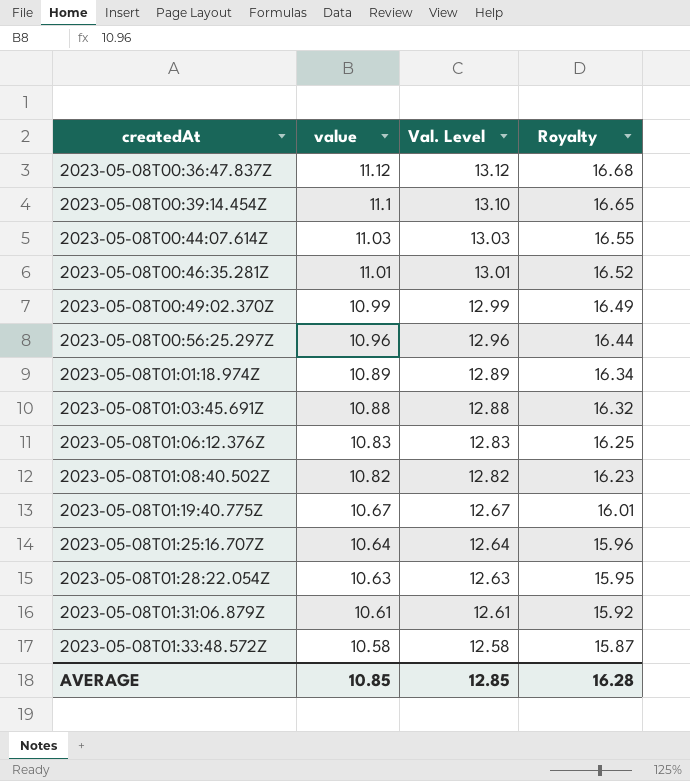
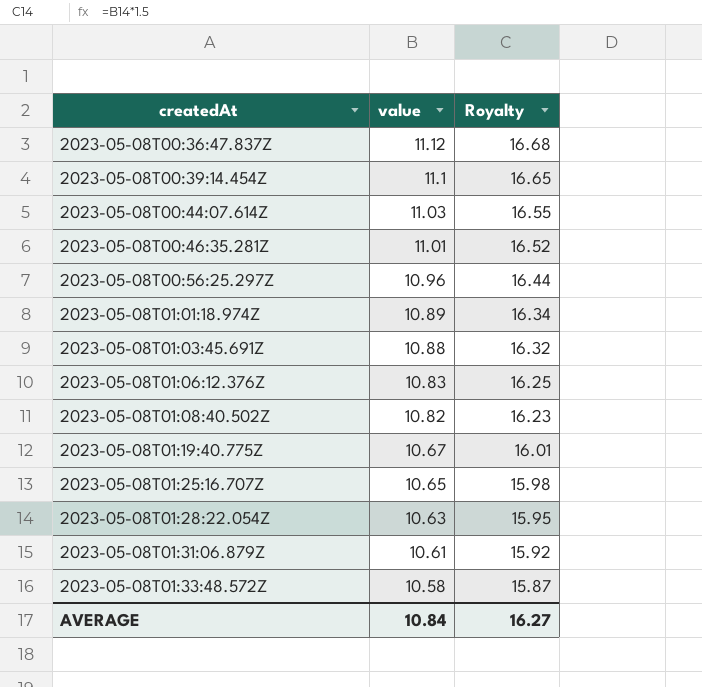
column Val. Level | formula: [value] + 2 -> none
row 2023-05-08T00:49:02.370Z: 10.99 | 12.99 | 16.49 -> none
2023-05-08T01:25:16.707Z | value: 10.64 -> 10.65
2023-05-08T01:25:16.707Z | Royalty: 15.96 -> 15.98
AVERAGE | value: 10.85 -> 10.84
AVERAGE | Royalty: 16.28 -> 16.27

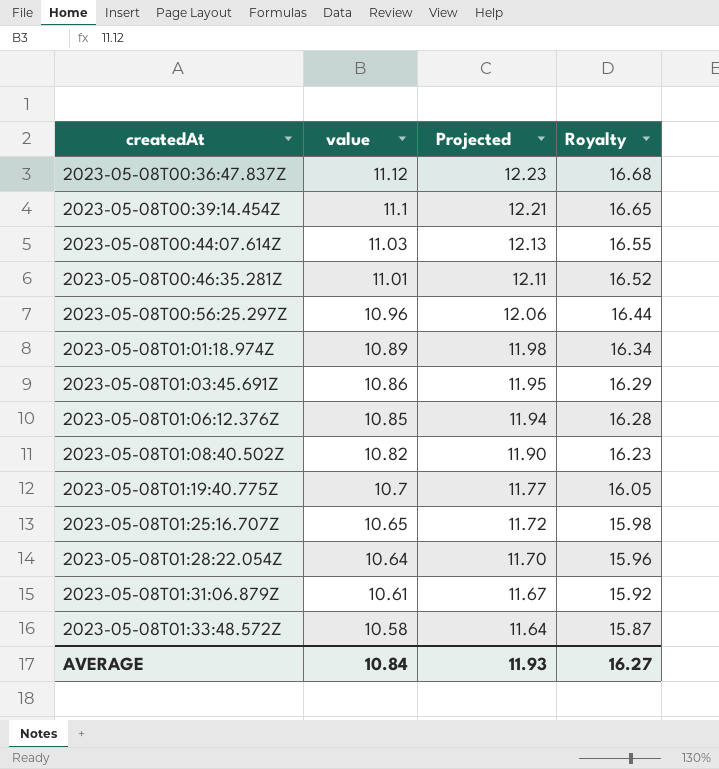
column Projected | formula: none -> [value] * 1.1
2023-05-08T01:03:45.691Z | value: 10.88 -> 10.86
2023-05-08T01:03:45.691Z | Royalty: 16.32 -> 16.29
2023-05-08T01:06:12.376Z | value: 10.83 -> 10.85
2023-05-08T01:06:12.376Z | Royalty: 16.25 -> 16.28
2023-05-08T01:19:40.775Z | value: 10.67 -> 10.7
2023-05-08T01:19:40.775Z | Royalty: 16.01 -> 16.05
2023-05-08T01:28:22.054Z | value: 10.63 -> 10.64
2023-05-08T01:28:22.054Z | Royalty: 15.95 -> 15.96

